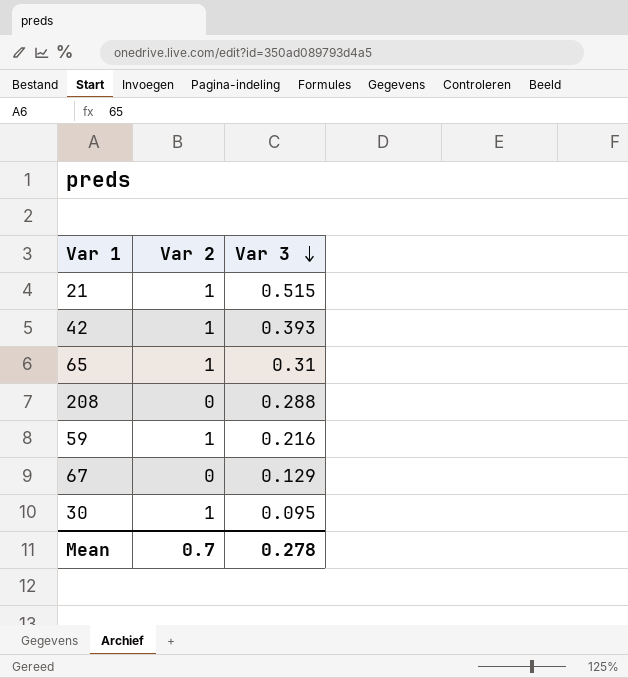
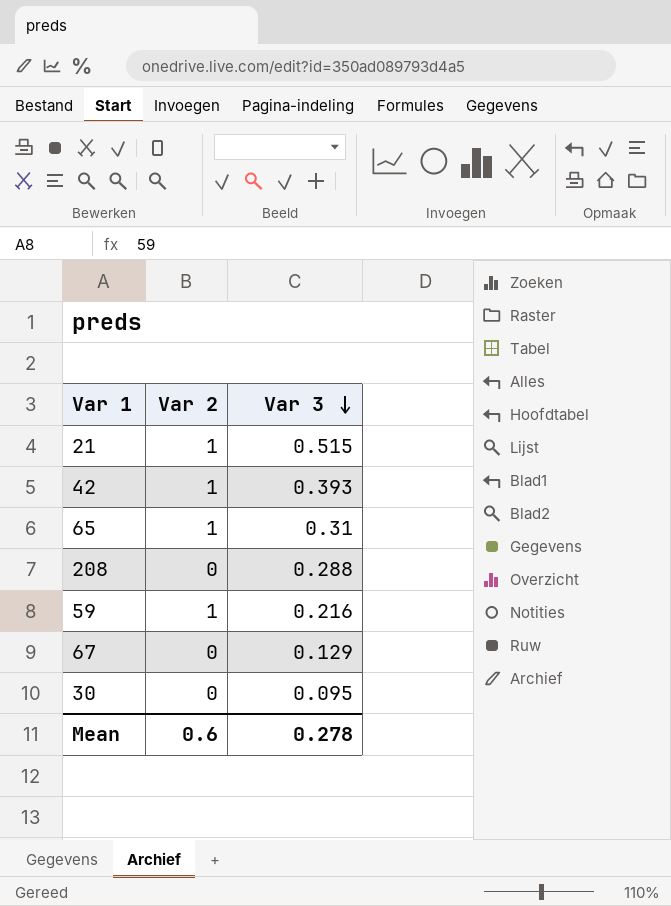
30 | Var 2: 1 -> 0
Mean | Var 2: 0.7 -> 0.6

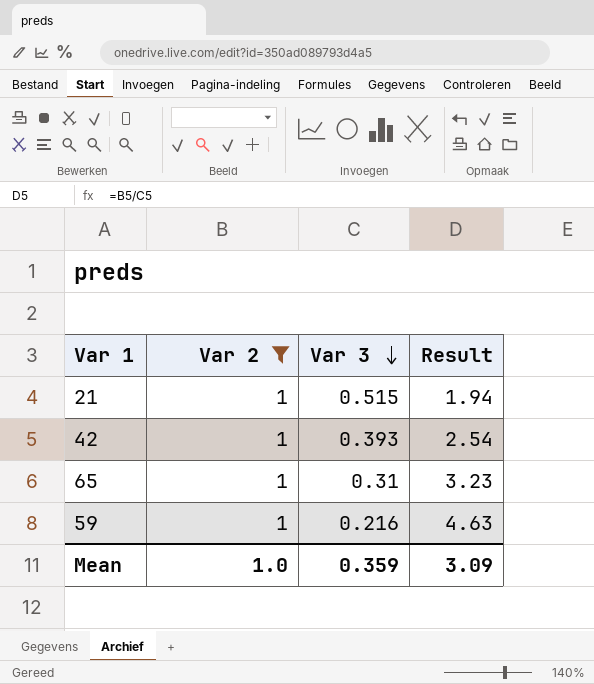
filter: none -> Var 2 = 1
column Result | formula: none -> [Var 2] / [Var 3]
Mean | Var 2: 0.6 -> 1.0
Mean | Var 3: 0.278 -> 0.359

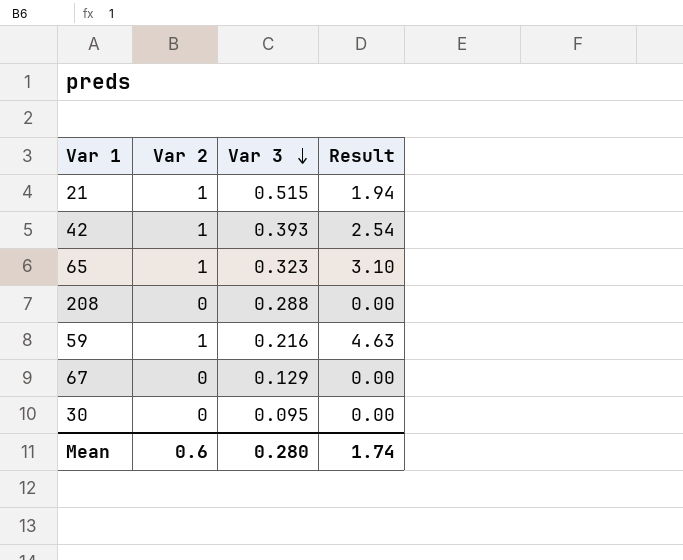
filter: Var 2 = 1 -> none
65 | Var 3: 0.31 -> 0.323
65 | Result: 3.23 -> 3.10
Mean | Var 2: 1.0 -> 0.6
Mean | Var 3: 0.359 -> 0.280
Mean | Result: 3.09 -> 1.74

